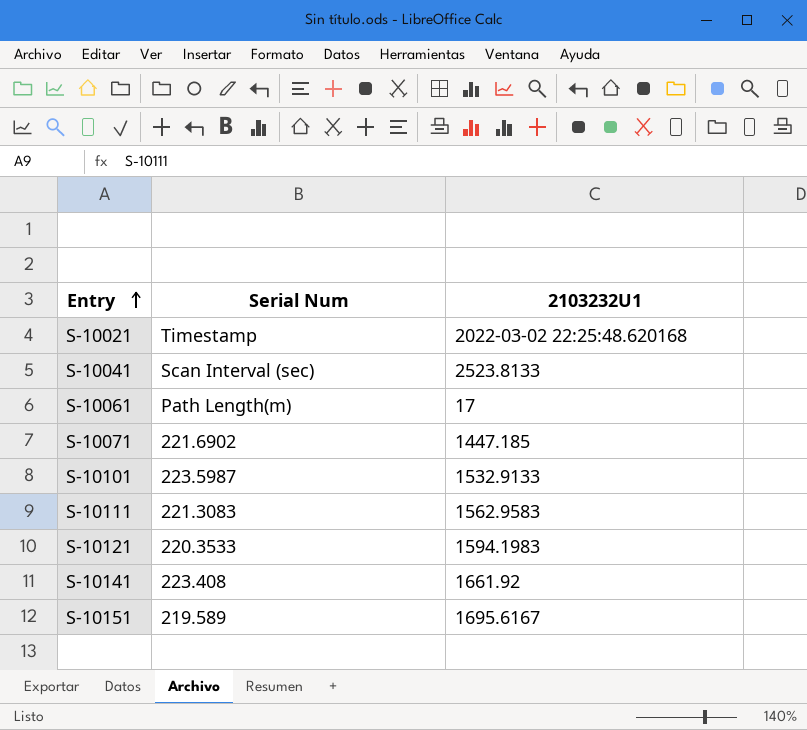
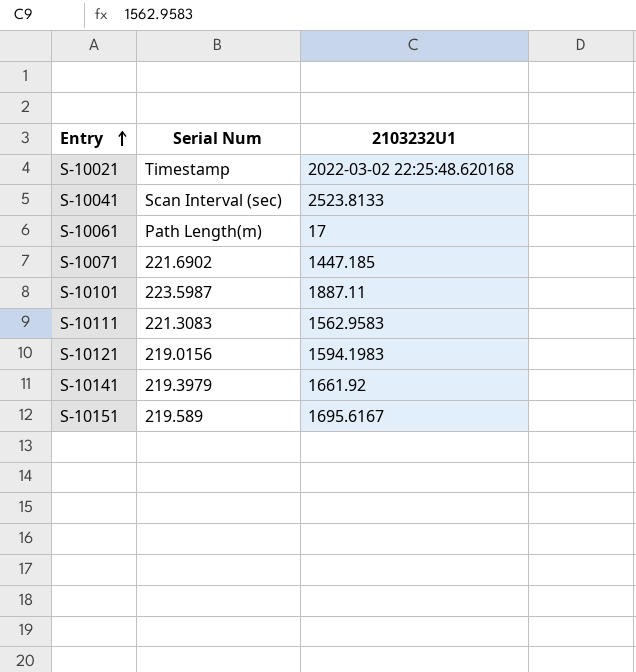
S-10101 | 2103232U1: 1532.9133 -> 1887.11
S-10121 | Serial Num: 220.3533 -> 219.0156
S-10141 | Serial Num: 223.408 -> 219.3979

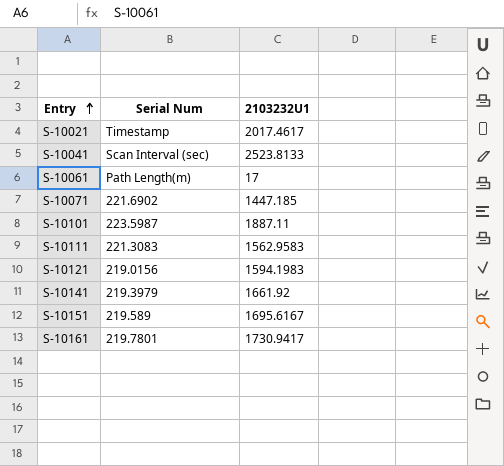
S-10021 | 2103232U1: 2022-03-02 22:25:48.620168 -> 2017.4617
row S-10161: none -> 219.7801 | 1730.9417

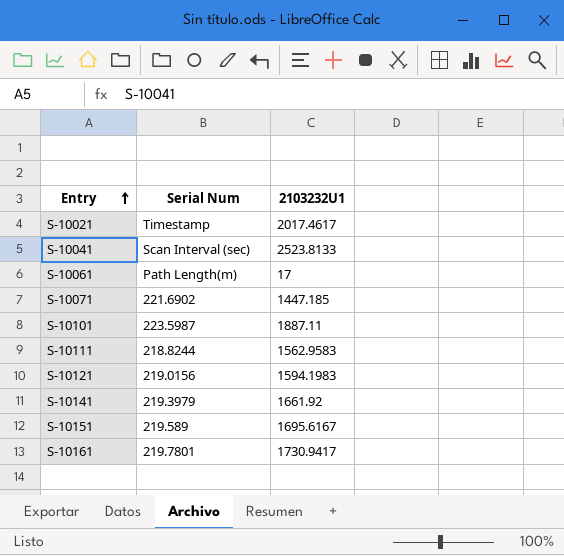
S-10111 | Serial Num: 221.3083 -> 218.8244

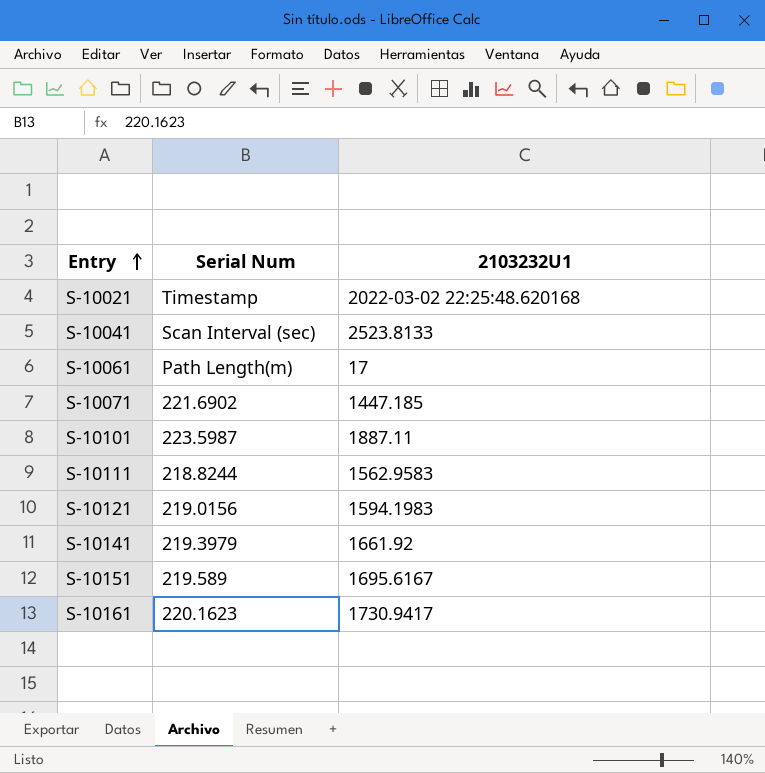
S-10021 | 2103232U1: 2017.4617 -> 2022-03-02 22:25:48.620168
S-10161 | Serial Num: 219.7801 -> 220.1623

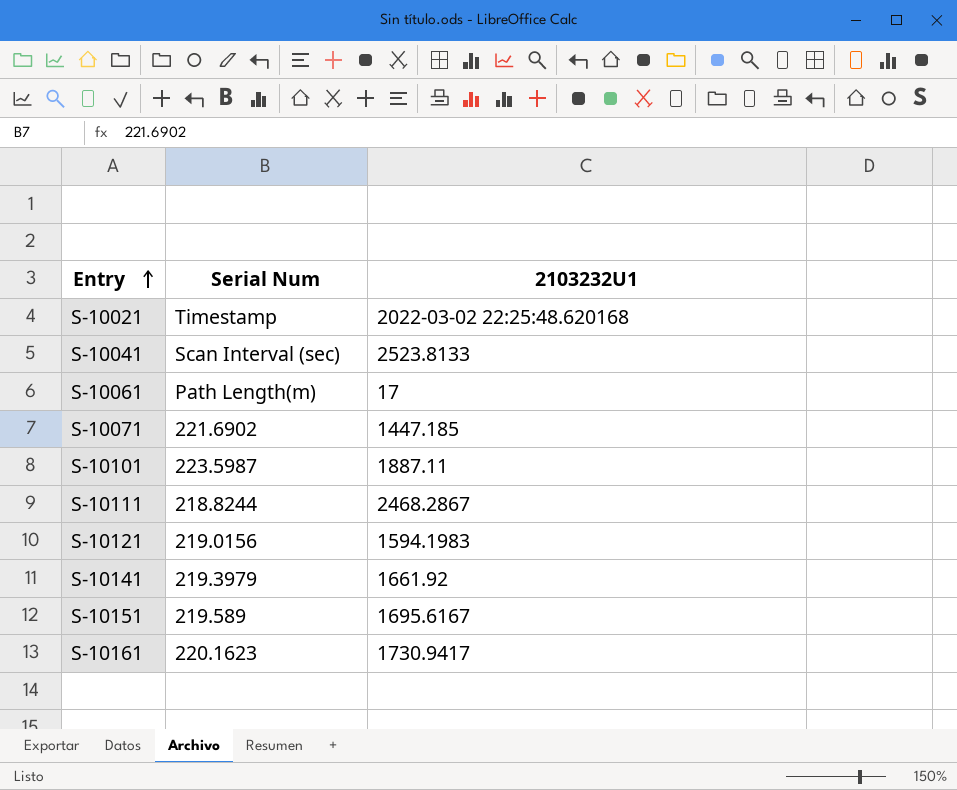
S-10111 | 2103232U1: 1562.9583 -> 2468.2867

